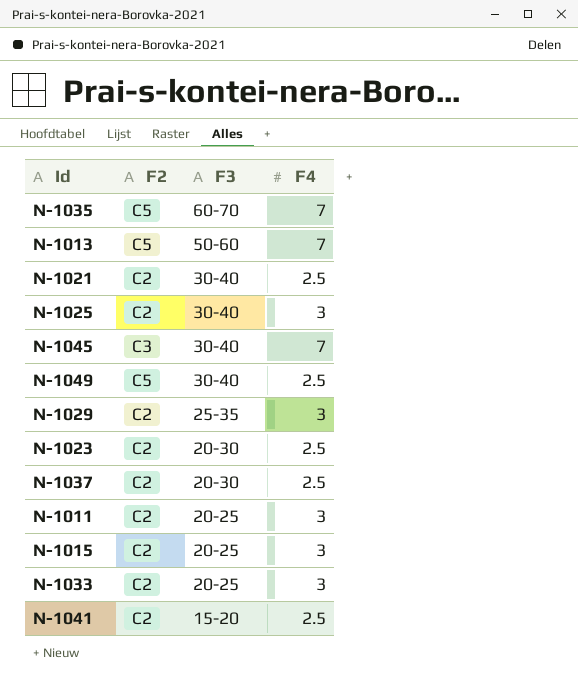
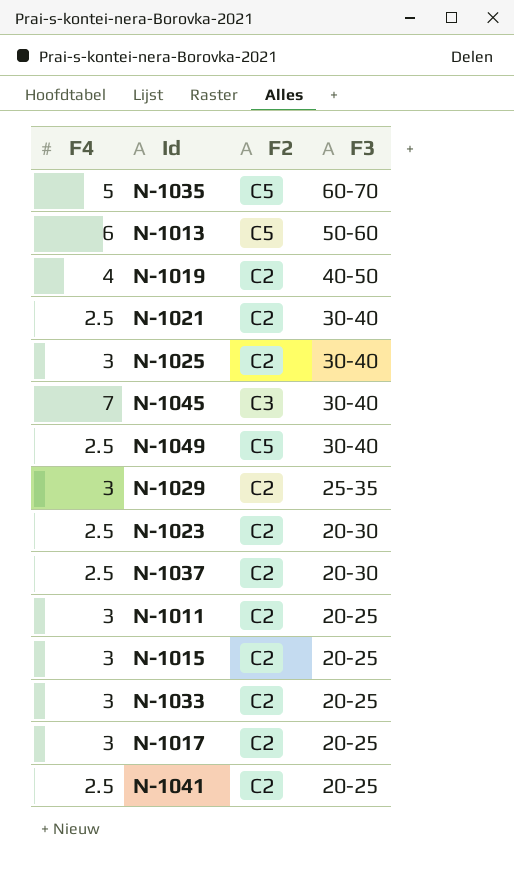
column F4 | position: 4 -> 1
N-1035 | F4: 7 -> 5
N-1013 | F4: 7 -> 6
row N-1019: none -> 4 | C2 | 40-50
row N-1017: none -> 3 | C2 | 20-25
N-1041 | F3: 15-20 -> 20-25

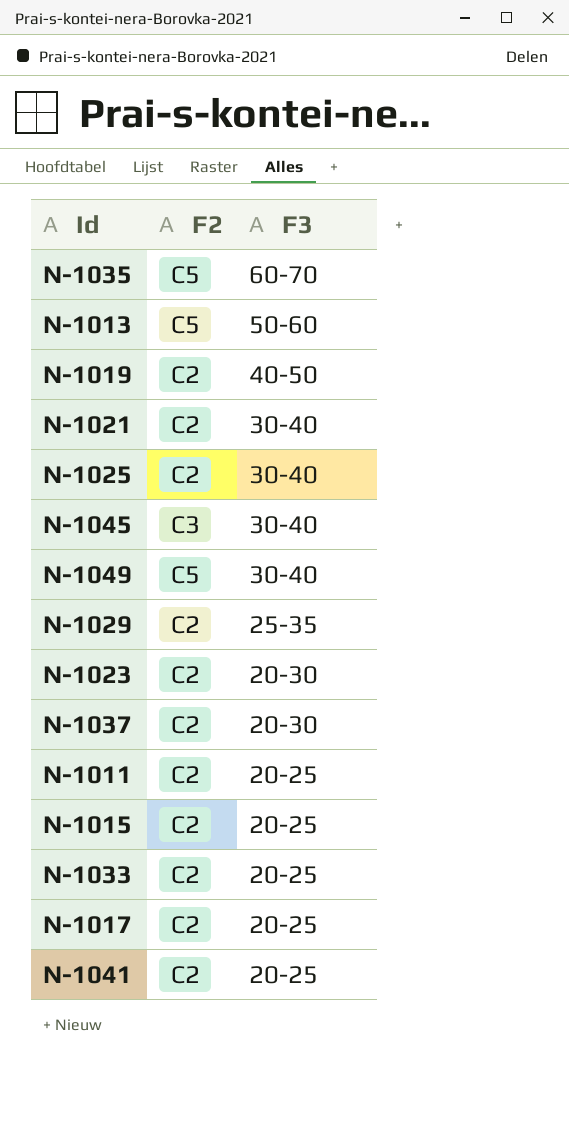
column F4 | position: 1 -> none

